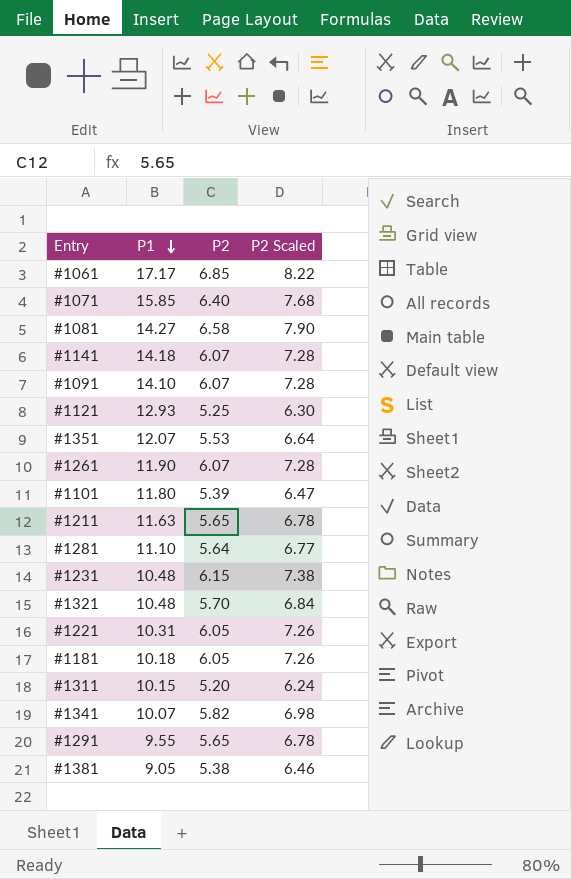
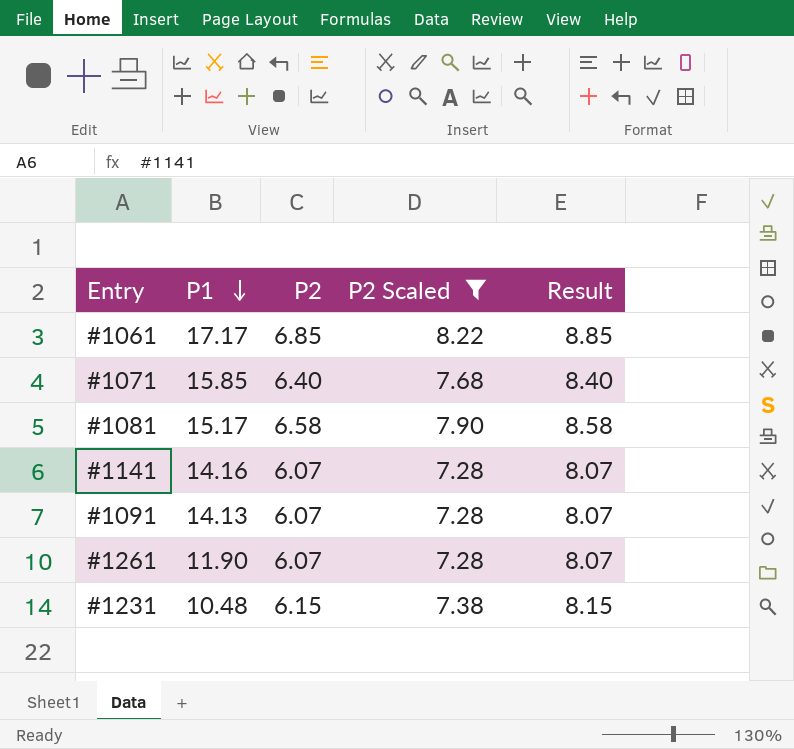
filter: none -> P2 Scaled >= 7.28
column Result | formula: none -> [P2] + 2
#1081 | P1: 14.27 -> 15.17
#1141 | P1: 14.18 -> 14.16
#1091 | P1: 14.10 -> 14.13

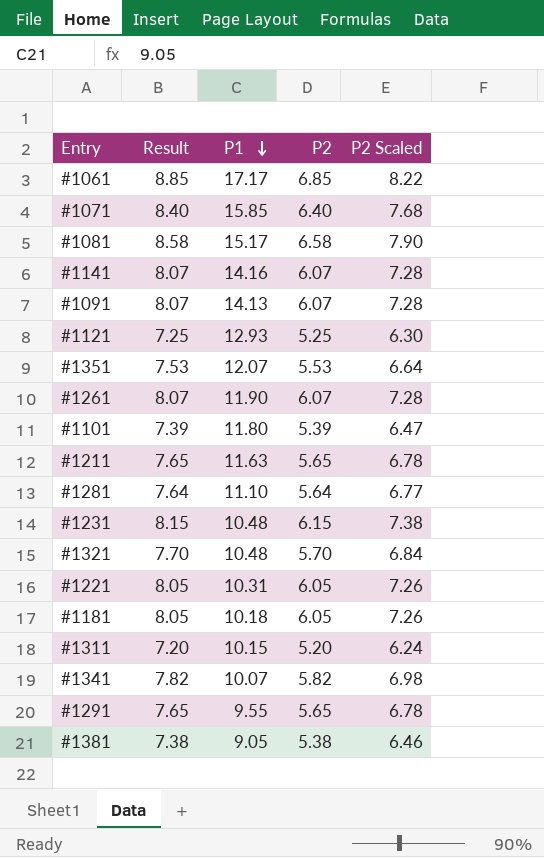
filter: P2 Scaled >= 7.28 -> none
column Result | position: 5 -> 2

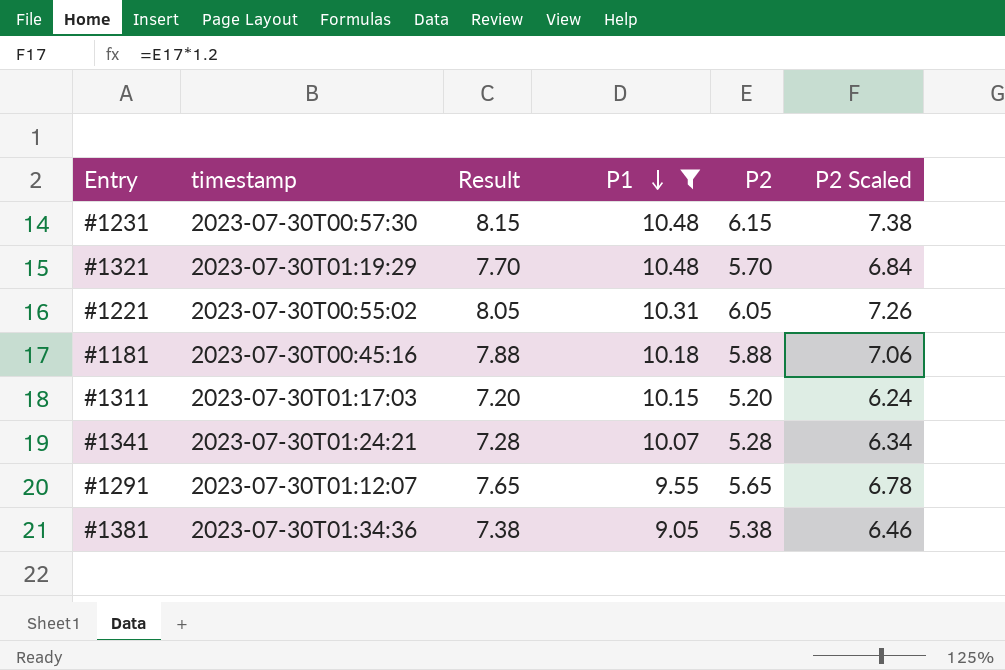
filter: none -> P1 <= 10.48
column timestamp | position: none -> 2
#1181 | Result: 8.05 -> 7.88
#1181 | P2: 6.05 -> 5.88
#1181 | P2 Scaled: 7.26 -> 7.06
#1341 | Result: 7.82 -> 7.28
#1341 | P2: 5.82 -> 5.28
#1341 | P2 Scaled: 6.98 -> 6.34

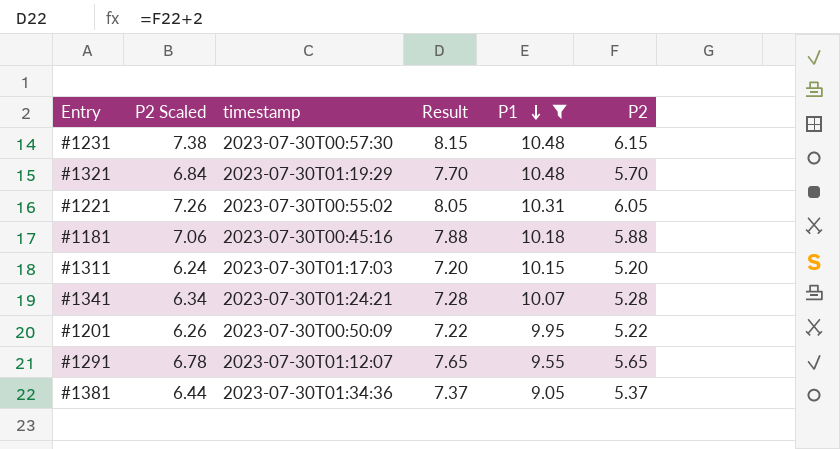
column P2 Scaled | position: 6 -> 2
row #1201: none -> 6.26 | 2023-07-30T00:50:09 | 7.22 | 9.95 | 5.22
#1381 | P2 Scaled: 6.46 -> 6.44
#1381 | Result: 7.38 -> 7.37
#1381 | P2: 5.38 -> 5.37

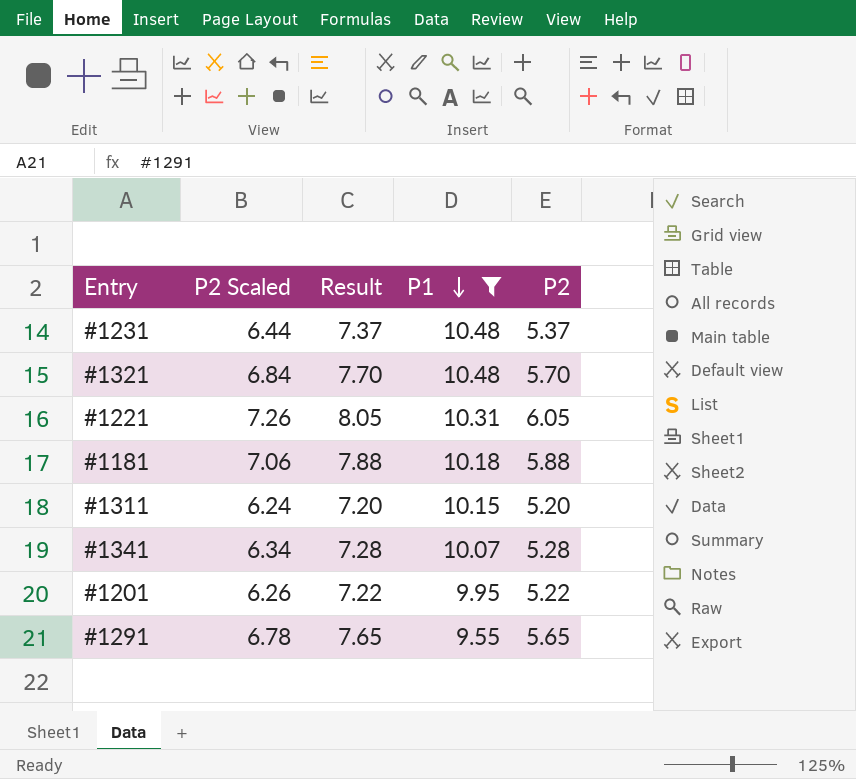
column timestamp | position: 3 -> none
row #1381: 6.44 | 2023-07-30T01:34:36 | 7.37 | 9.05 | 5.37 -> none
#1231 | P2 Scaled: 7.38 -> 6.44
#1231 | Result: 8.15 -> 7.37
#1231 | P2: 6.15 -> 5.37

